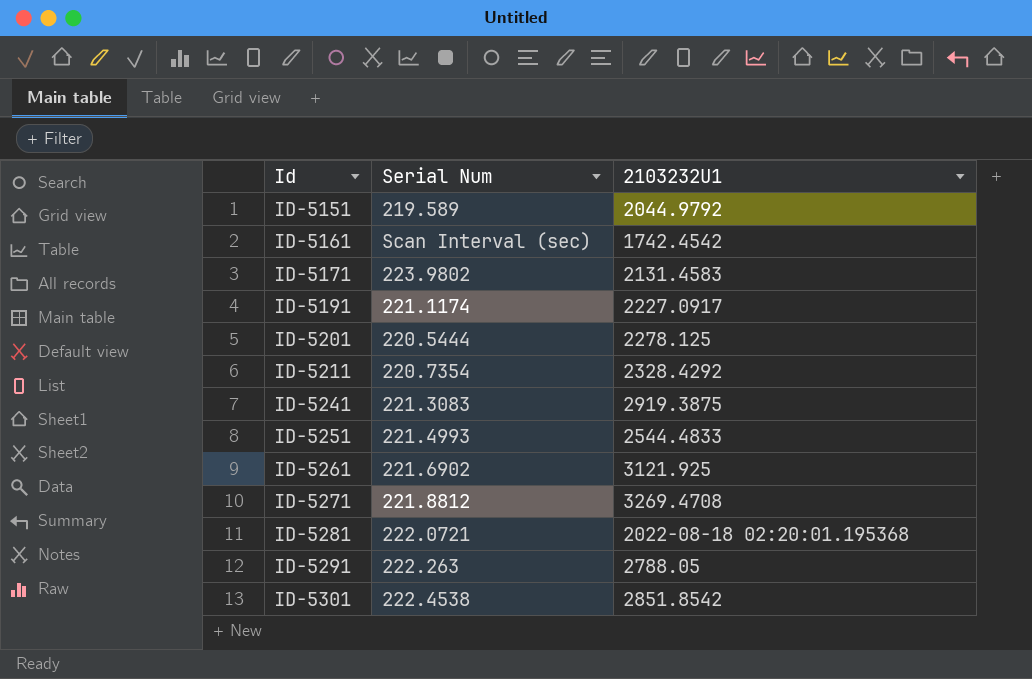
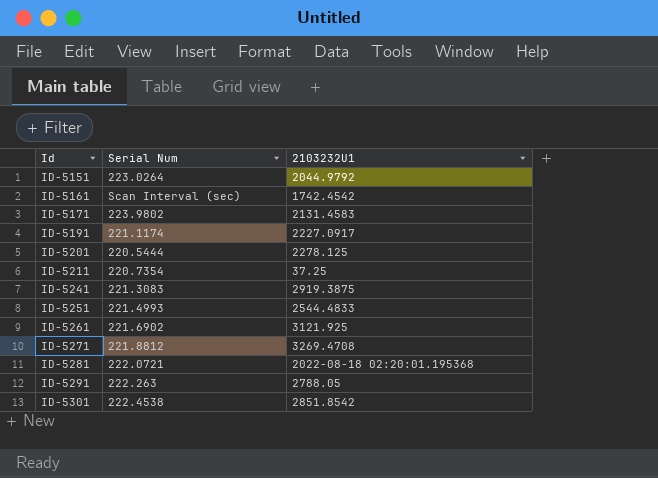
ID-5151 | Serial Num: 219.589 -> 223.0264
ID-5211 | 2103232U1: 2328.4292 -> 37.25

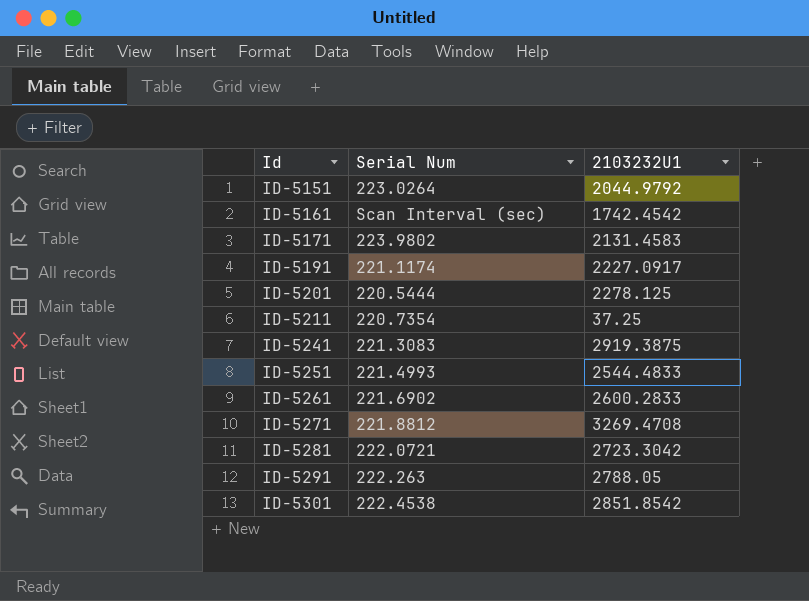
ID-5261 | 2103232U1: 3121.925 -> 2600.2833
ID-5281 | 2103232U1: 2022-08-18 02:20:01.195368 -> 2723.3042

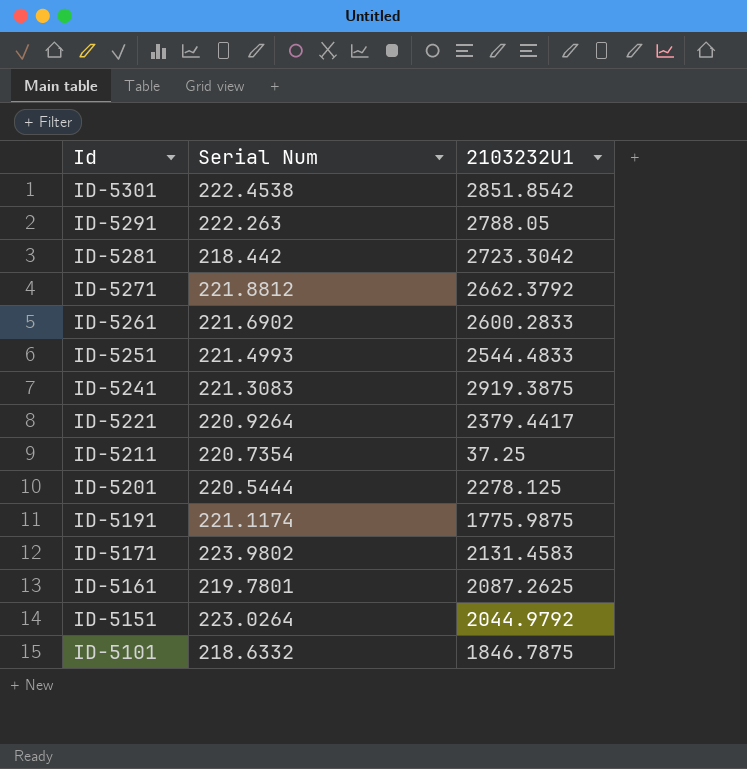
row order: Id ascending -> Id descending
ID-5281 | Serial Num: 222.0721 -> 218.442
ID-5271 | 2103232U1: 3269.4708 -> 2662.3792
row ID-5221: none -> 220.9264 | 2379.4417
ID-5191 | 2103232U1: 2227.0917 -> 1775.9875
ID-5161 | Serial Num: Scan Interval (sec) -> 219.7801
ID-5161 | 2103232U1: 1742.4542 -> 2087.2625
row ID-5101: none -> 218.6332 | 1846.7875

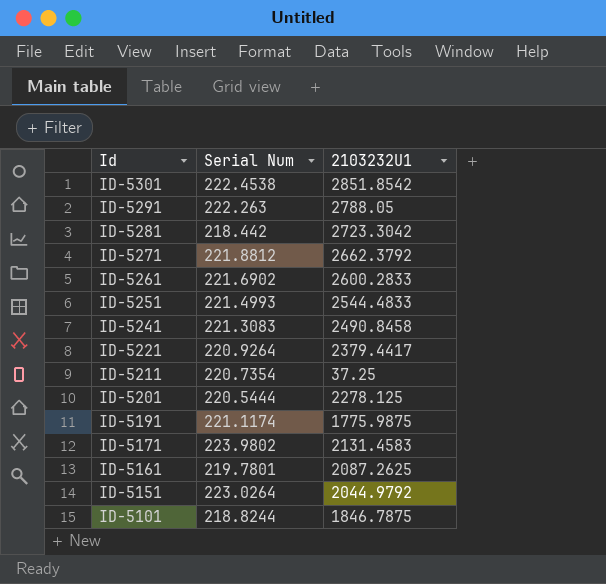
ID-5241 | 2103232U1: 2919.3875 -> 2490.8458
ID-5101 | Serial Num: 218.6332 -> 218.8244

